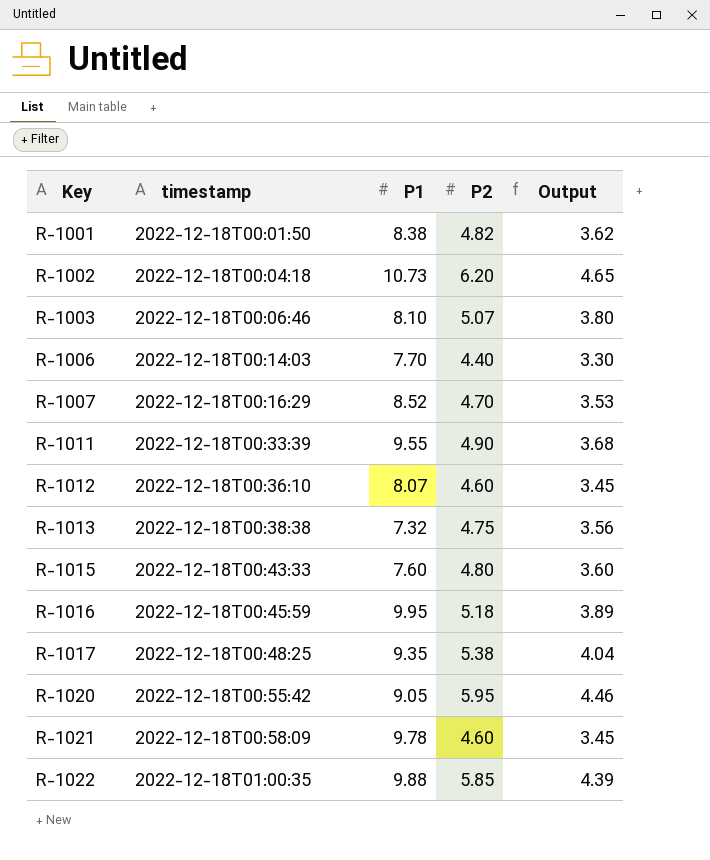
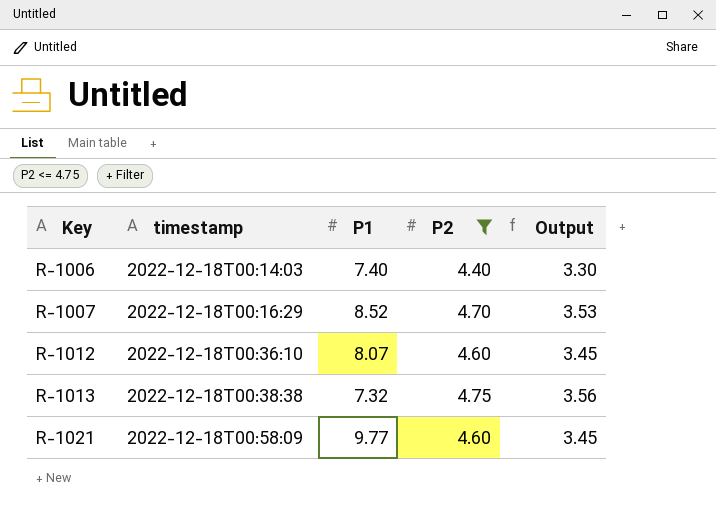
filter: none -> P2 <= 4.75
R-1006 | P1: 7.70 -> 7.40
R-1021 | P1: 9.78 -> 9.77

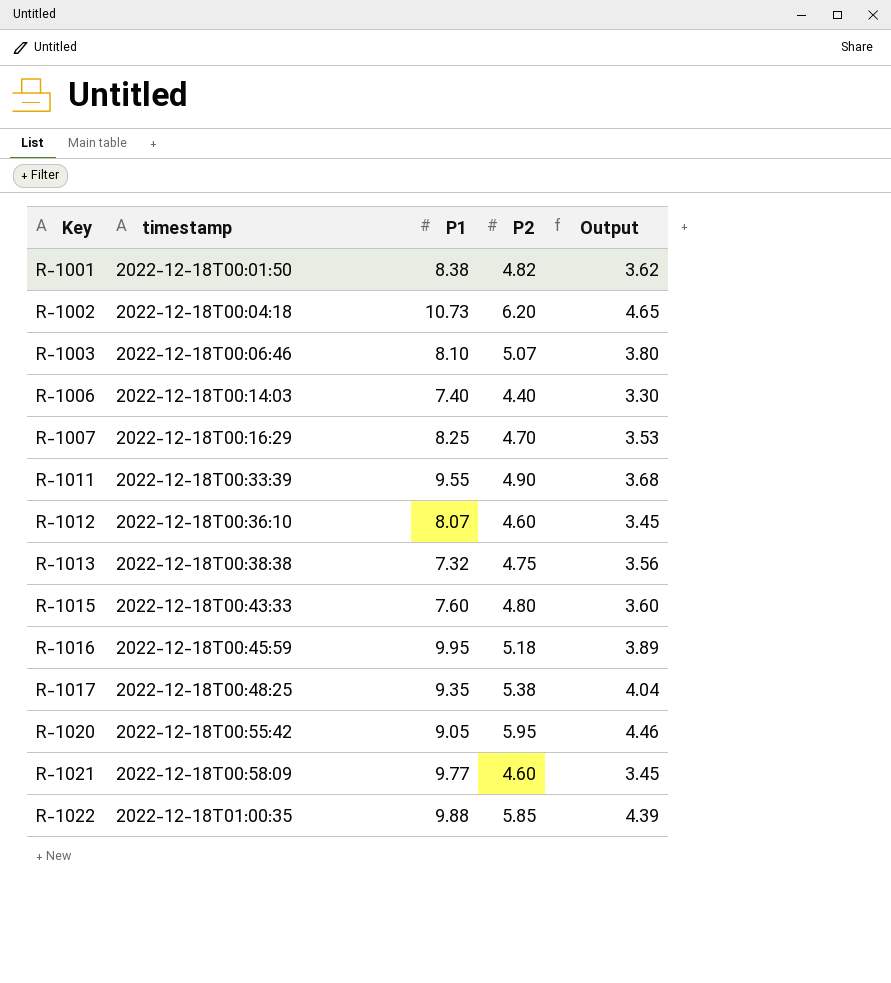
filter: P2 <= 4.75 -> none
R-1007 | P1: 8.52 -> 8.25

